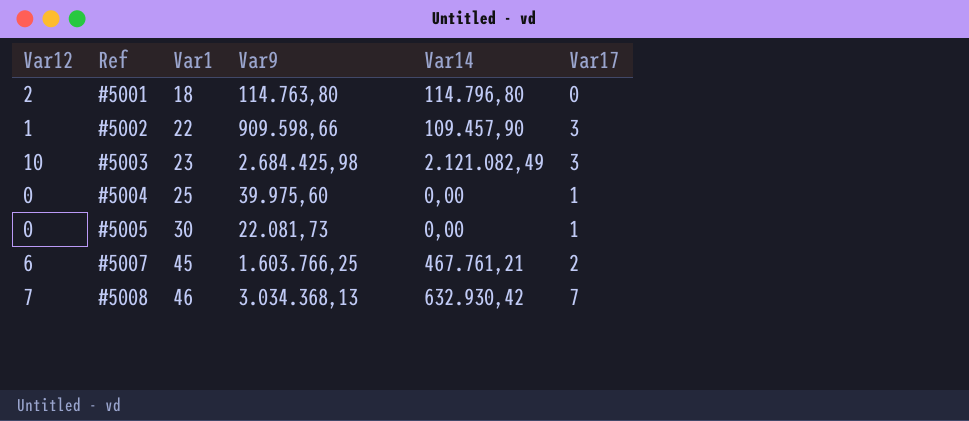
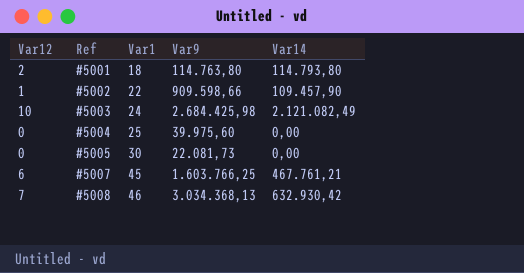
column Var17 | position: 6 -> none
#5001 | Var14: 114.796,80 -> 114.793,80
#5003 | Var1: 23 -> 24

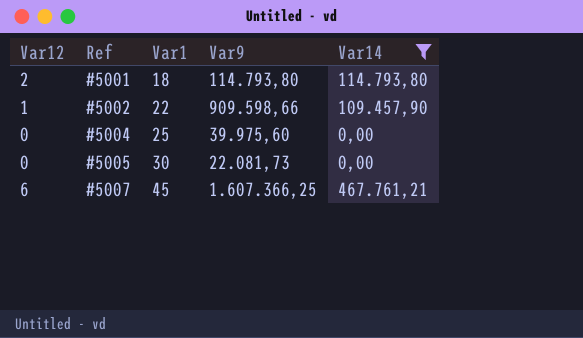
filter: none -> Var14 <= 467.761,21
#5001 | Var9: 114.763,80 -> 114.793,80
#5007 | Var9: 1.603.766,25 -> 1.607.366,25

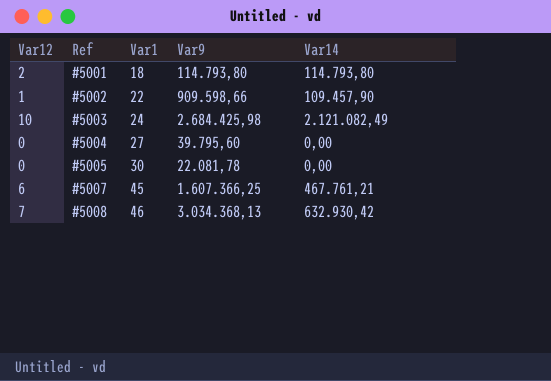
filter: Var14 <= 467.761,21 -> none
#5004 | Var1: 25 -> 27
#5004 | Var9: 39.975,60 -> 39.795,60
#5005 | Var9: 22.081,73 -> 22.081,78

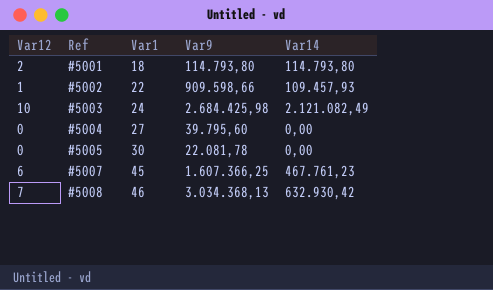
#5002 | Var14: 109.457,90 -> 109.457,93
#5007 | Var14: 467.761,21 -> 467.761,23

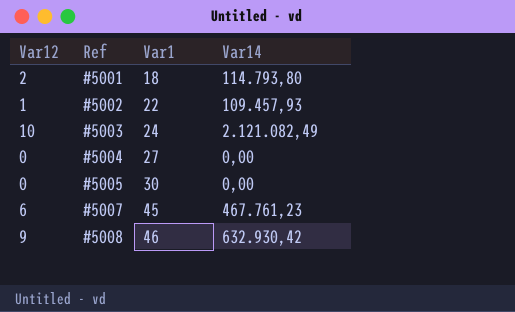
column Var9 | position: 4 -> none
#5008 | Var12: 7 -> 9

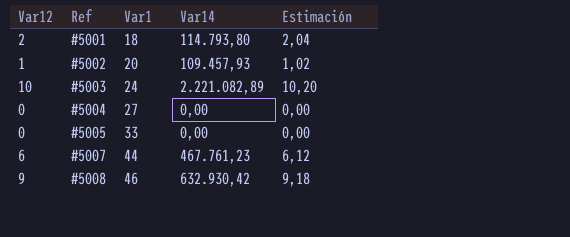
column Estimación | formula: none -> [Var12] * 1,02
#5002 | Var1: 22 -> 20
#5003 | Var14: 2.121.082,49 -> 2.221.082,89
#5005 | Var1: 30 -> 33
#5007 | Var1: 45 -> 44

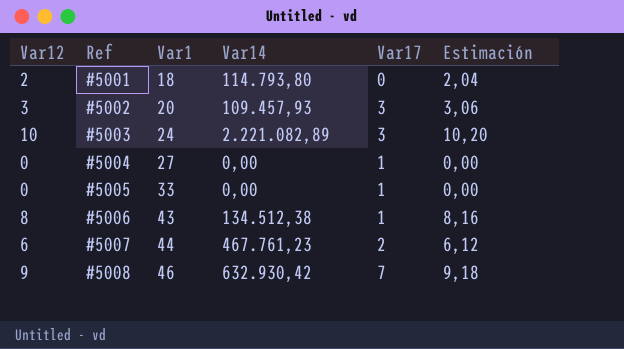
column Var17 | position: none -> 5
#5002 | Var12: 1 -> 3
#5002 | Estimación: 1,02 -> 3,06
row #5006: none -> 8 | 43 | 134.512,38 | 1 | 8,16

